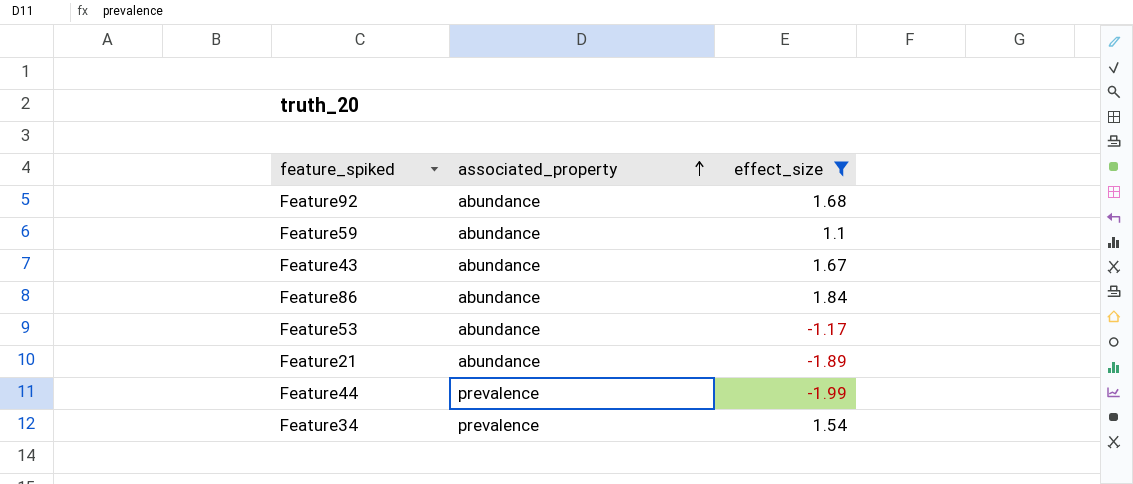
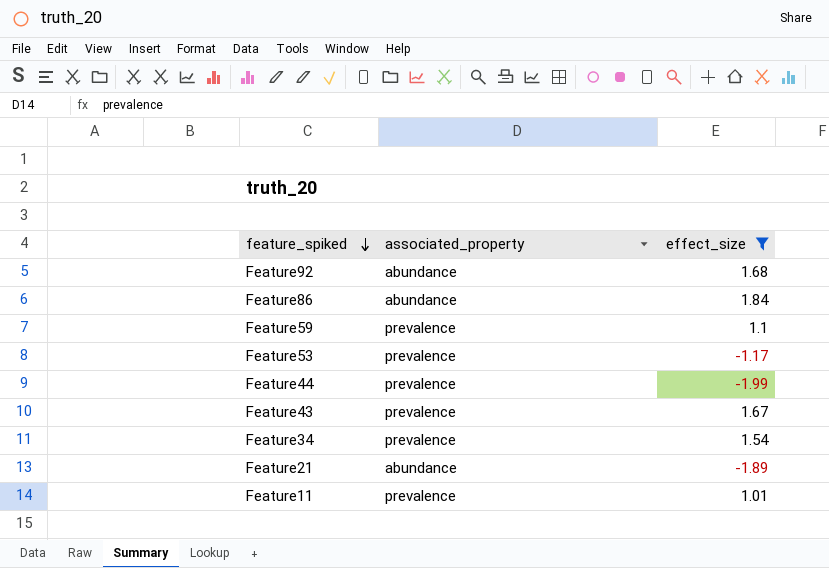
row order: associated_property ascending -> feature_spiked descending
Feature59 | associated_property: abundance -> prevalence
Feature53 | associated_property: abundance -> prevalence
Feature43 | associated_property: abundance -> prevalence
row Feature11: none -> prevalence | 1.01

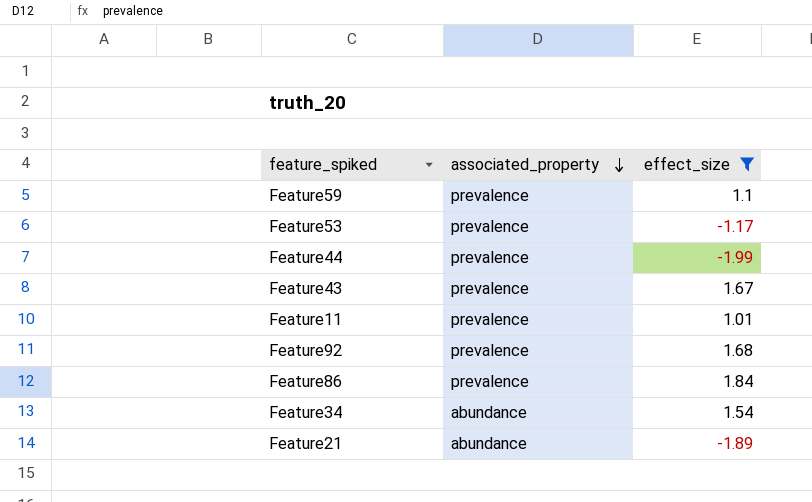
row order: feature_spiked descending -> associated_property descending
Feature92 | associated_property: abundance -> prevalence
Feature86 | associated_property: abundance -> prevalence
Feature34 | associated_property: prevalence -> abundance

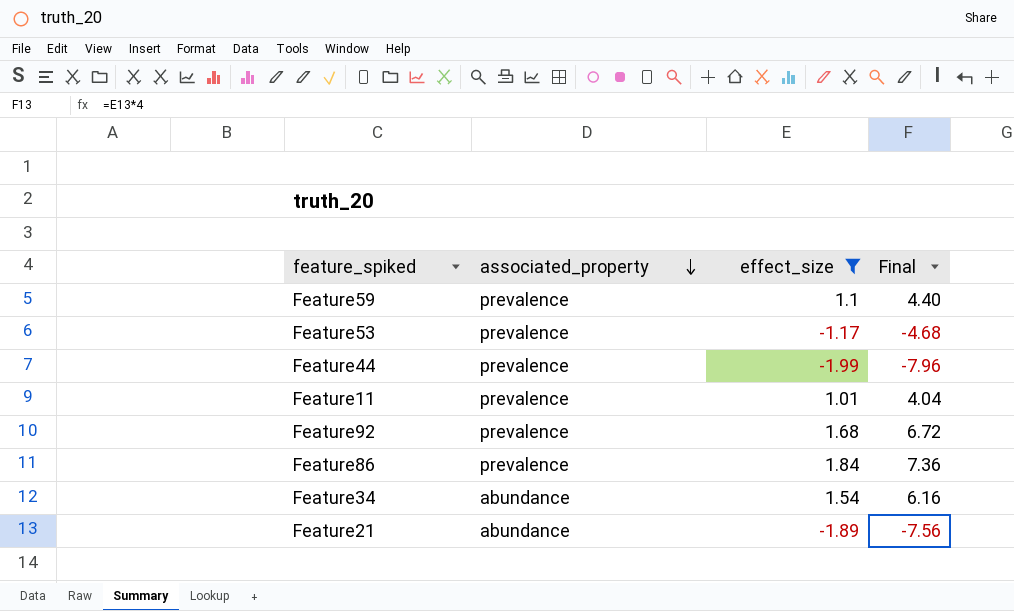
column Final | formula: none -> [effect_size] * 4
row Feature43: prevalence | 1.67 -> none

